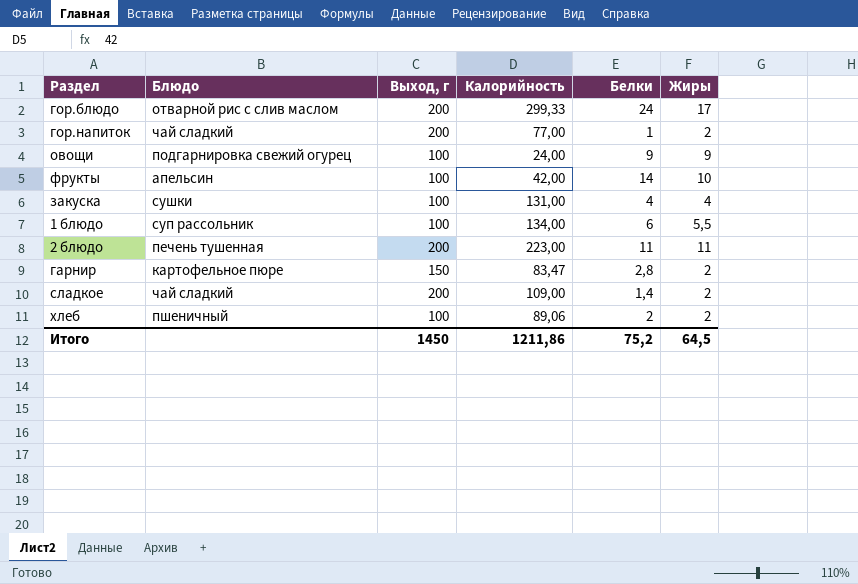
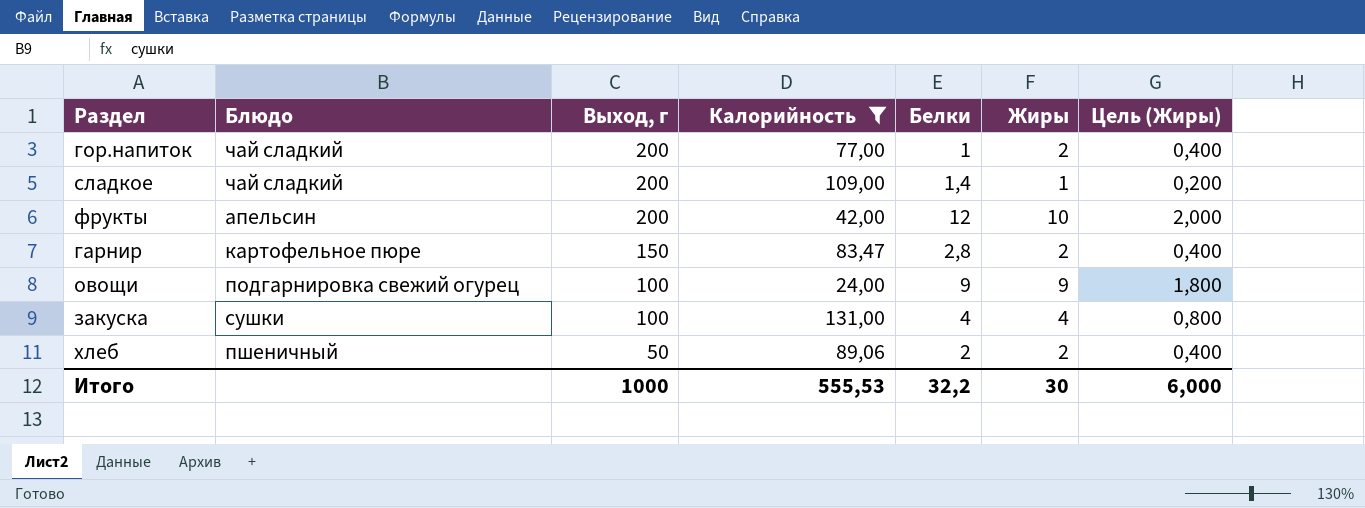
filter: none -> Калорийность <= 131,00
row order: none -> Выход, г descending
column Цель (Жиры) | formula: none -> [Жиры] * 0,2
сладкое | Жиры: 2 -> 1
фрукты | Выход, г: 100 -> 200
фрукты | Белки: 14 -> 12
хлеб | Выход, г: 100 -> 50
Итого | Выход, г: 1450 -> 1000
Итого | Калорийность: 1211,86 -> 555,53
Итого | Белки: 75,2 -> 32,2
Итого | Жиры: 64,5 -> 30

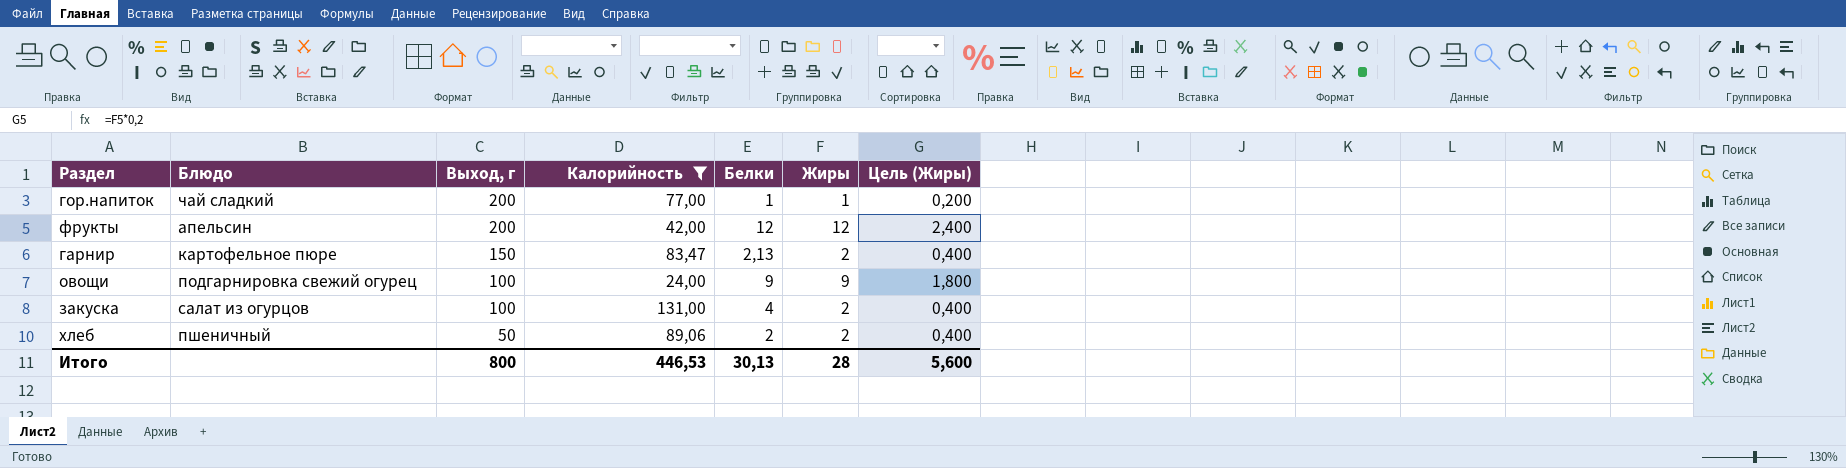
row сладкое: чай сладкий | 200 | 109,00 | 1,4 | 1 | 0,200 -> none
гор.напиток | Жиры: 2 -> 1
гор.напиток | Цель (Жиры): 0,400 -> 0,200
фрукты | Жиры: 10 -> 12
фрукты | Цель (Жиры): 2,000 -> 2,400
гарнир | Белки: 2,8 -> 2,13
закуска | Блюдо: сушки -> салат из огурцов
закуска | Жиры: 4 -> 2
закуска | Цель (Жиры): 0,800 -> 0,400
Итого | Выход, г: 1000 -> 800
Итого | Калорийность: 555,53 -> 446,53
Итого | Белки: 32,2 -> 30,13
Итого | Жиры: 30 -> 28
Итого | Цель (Жиры): 6,000 -> 5,600

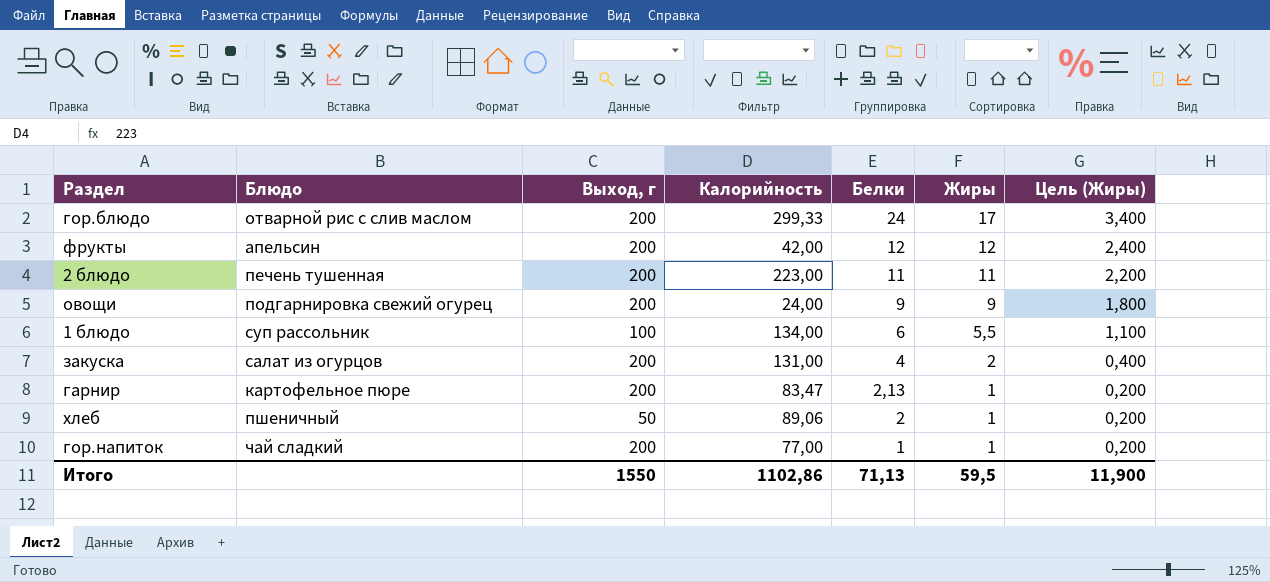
filter: Калорийность <= 131,00 -> none
row order: Выход, г descending -> Белки descending
овощи | Выход, г: 100 -> 200
закуска | Выход, г: 100 -> 200
гарнир | Выход, г: 150 -> 200
гарнир | Жиры: 2 -> 1
гарнир | Цель (Жиры): 0,400 -> 0,200
хлеб | Жиры: 2 -> 1
хлеб | Цель (Жиры): 0,400 -> 0,200
Итого | Выход, г: 800 -> 1550
Итого | Калорийность: 446,53 -> 1102,86
Итого | Белки: 30,13 -> 71,13
Итого | Жиры: 28 -> 59,5
Итого | Цель (Жиры): 5,600 -> 11,900

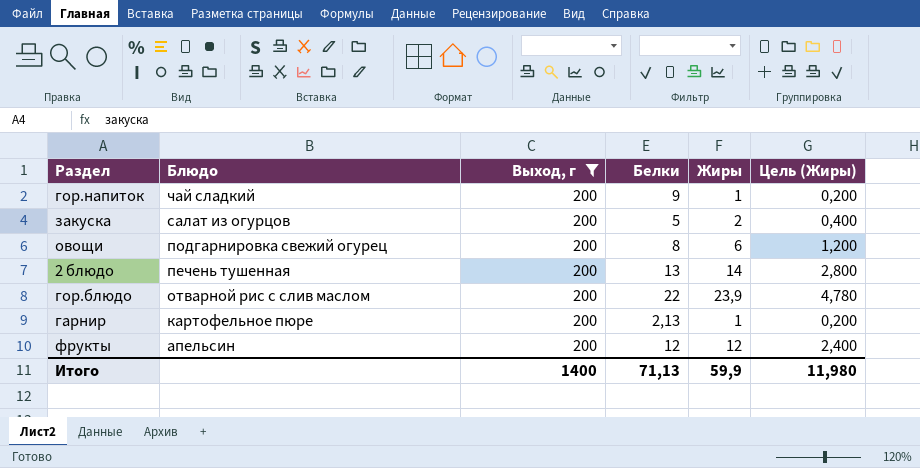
filter: none -> Выход, г = 200
row order: Белки descending -> Блюдо descending
column Калорийность | position: 4 -> none
гор.напиток | Белки: 1 -> 9
закуска | Белки: 4 -> 5
овощи | Белки: 9 -> 8
овощи | Жиры: 9 -> 6
овощи | Цель (Жиры): 1,800 -> 1,200
2 блюдо | Белки: 11 -> 13
2 блюдо | Жиры: 11 -> 14
2 блюдо | Цель (Жиры): 2,200 -> 2,800
гор.блюдо | Белки: 24 -> 22
гор.блюдо | Жиры: 17 -> 23,9
гор.блюдо | Цель (Жиры): 3,400 -> 4,780
Итого | Выход, г: 1550 -> 1400
Итого | Жиры: 59,5 -> 59,9
Итого | Цель (Жиры): 11,900 -> 11,980

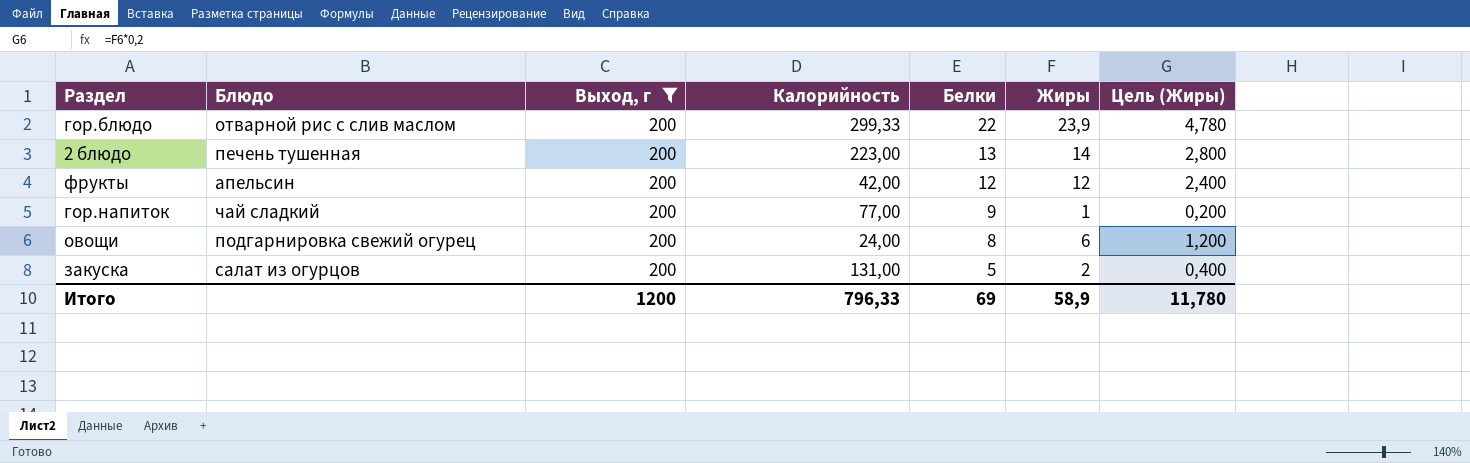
row order: Блюдо descending -> Белки descending
column Калорийность | position: none -> 4
row гарнир: картофельное пюре | 200 | 2,13 | 1 | 0,200 -> none
Итого | Выход, г: 1400 -> 1200
Итого | Белки: 71,13 -> 69
Итого | Жиры: 59,9 -> 58,9
Итого | Цель (Жиры): 11,980 -> 11,780

